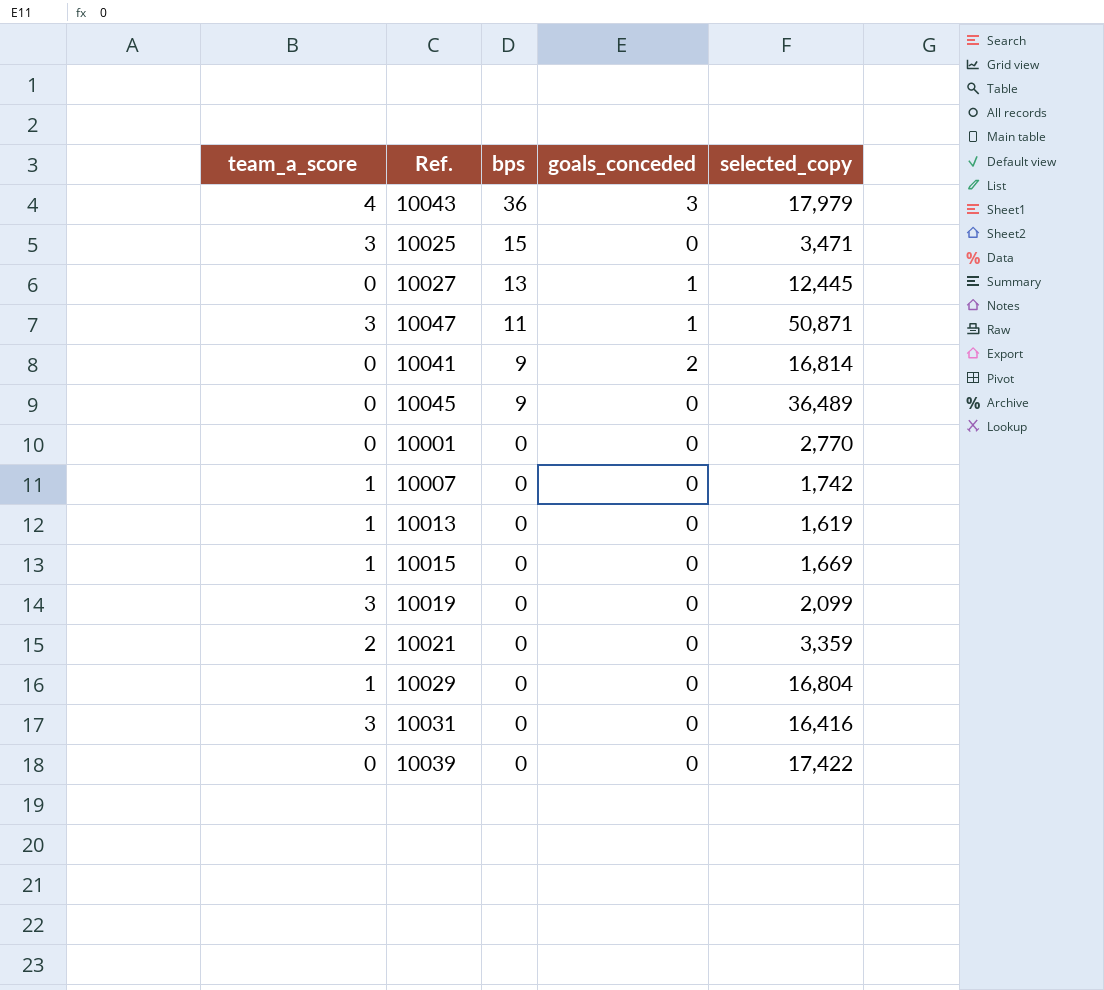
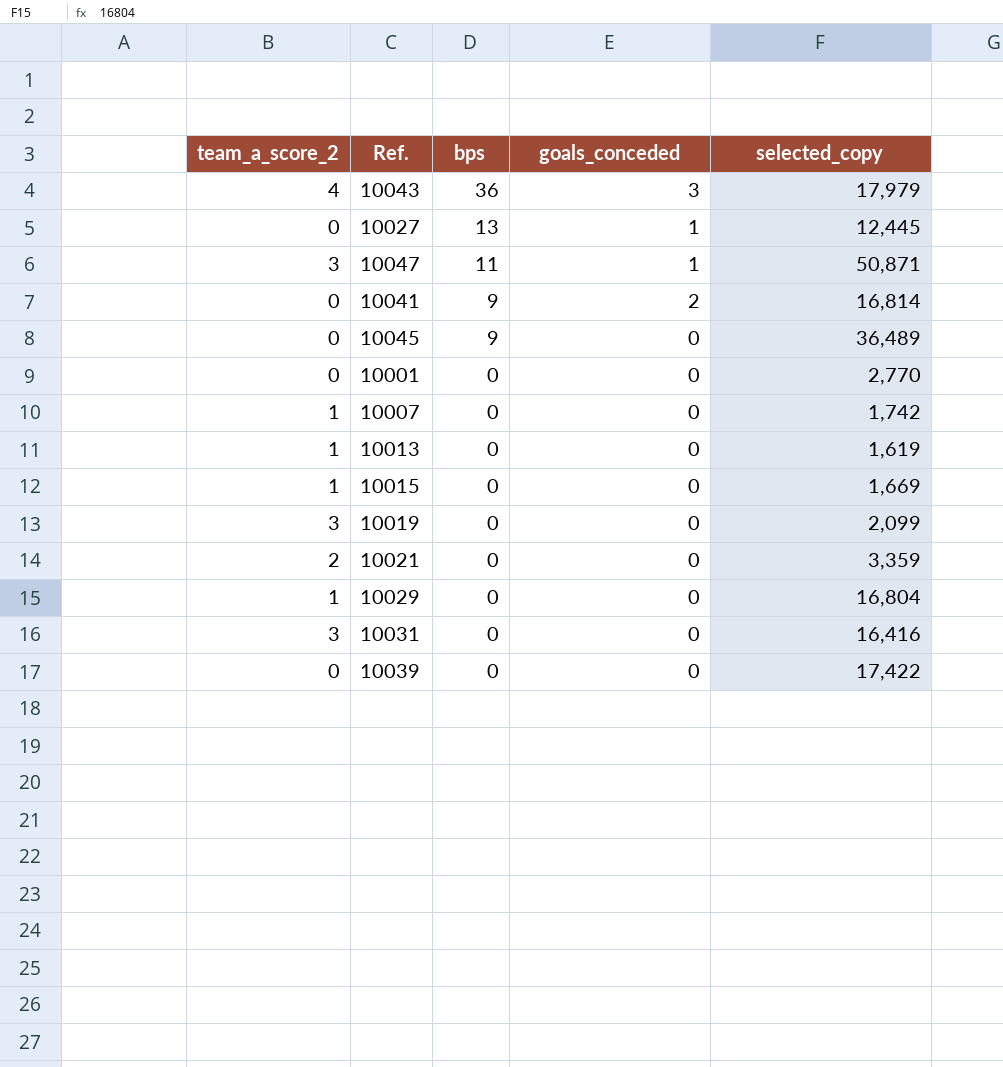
column name: team_a_score -> team_a_score_2
row 10025: 3 | 15 | 0 | 3,471 -> none

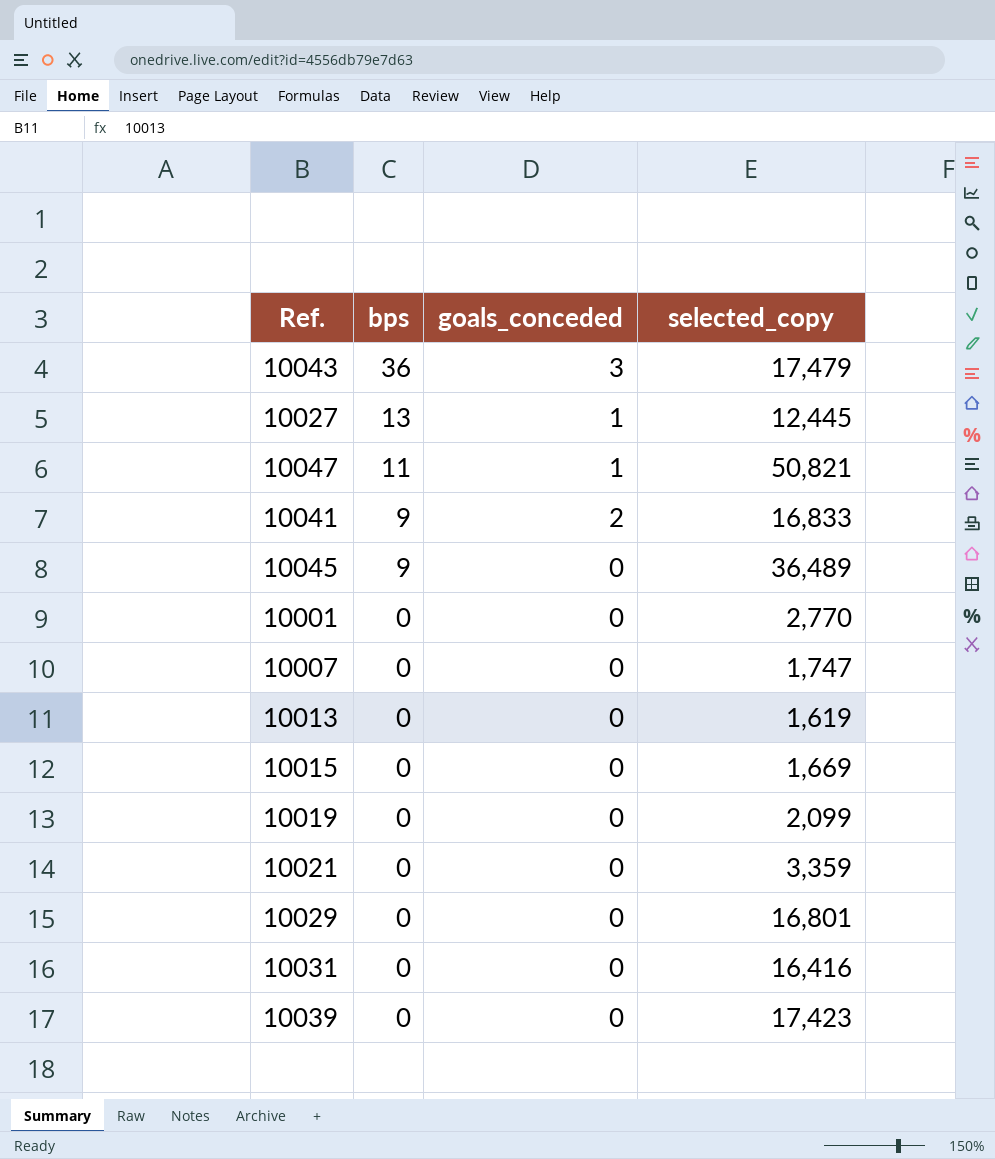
column team_a_score_2 | position: 1 -> none
10043 | selected_copy: 17,979 -> 17,479
10047 | selected_copy: 50,871 -> 50,821
10041 | selected_copy: 16,814 -> 16,833
10007 | selected_copy: 1,742 -> 1,747
10029 | selected_copy: 16,804 -> 16,801
10039 | selected_copy: 17,422 -> 17,423

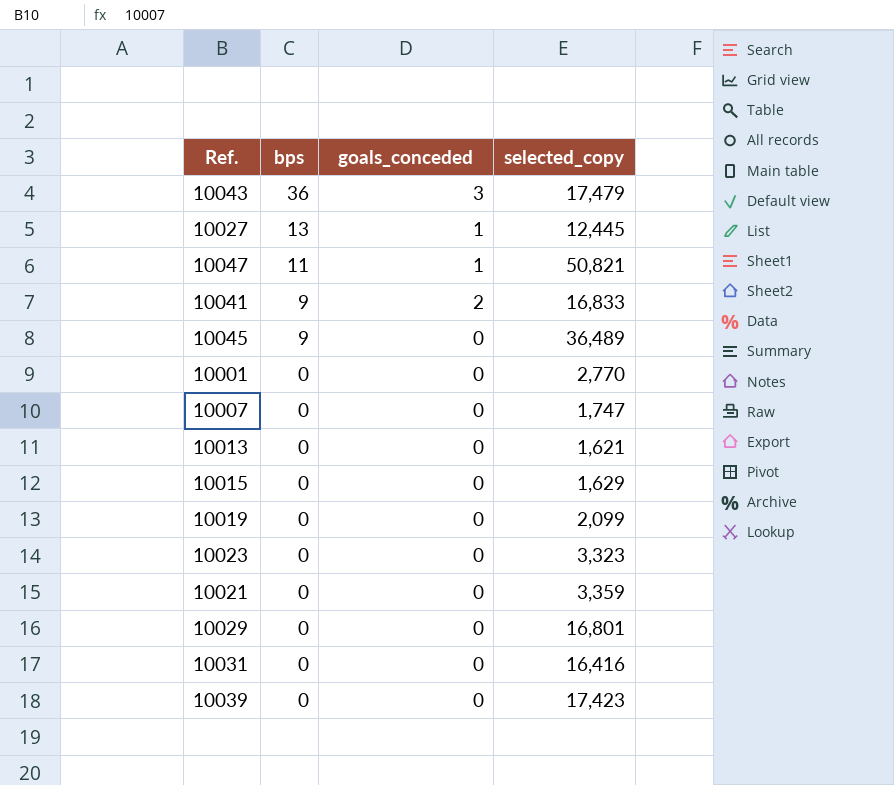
10013 | selected_copy: 1,619 -> 1,621
10015 | selected_copy: 1,669 -> 1,629
row 10023: none -> 0 | 0 | 3,323

